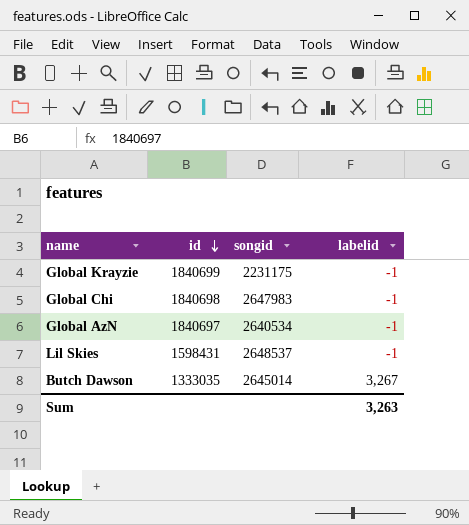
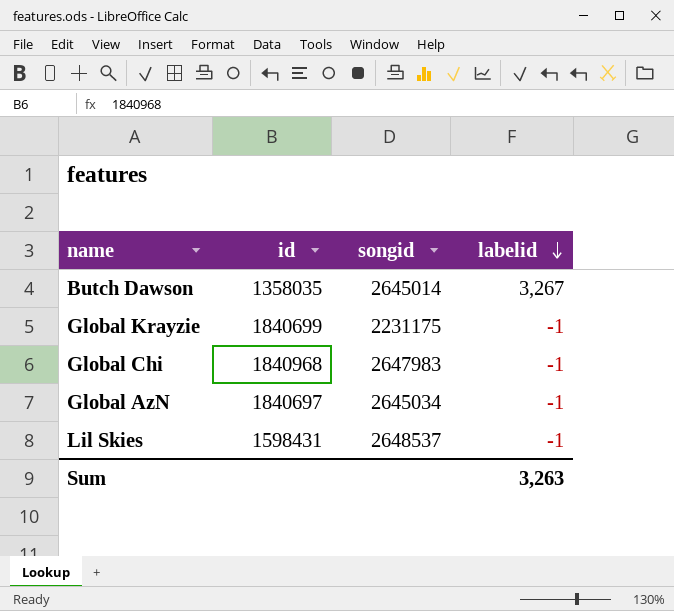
row order: id descending -> labelid descending
Butch Dawson | id: 1333035 -> 1358035
Global Chi | id: 1840698 -> 1840968
Global AzN | songid: 2640534 -> 2645034

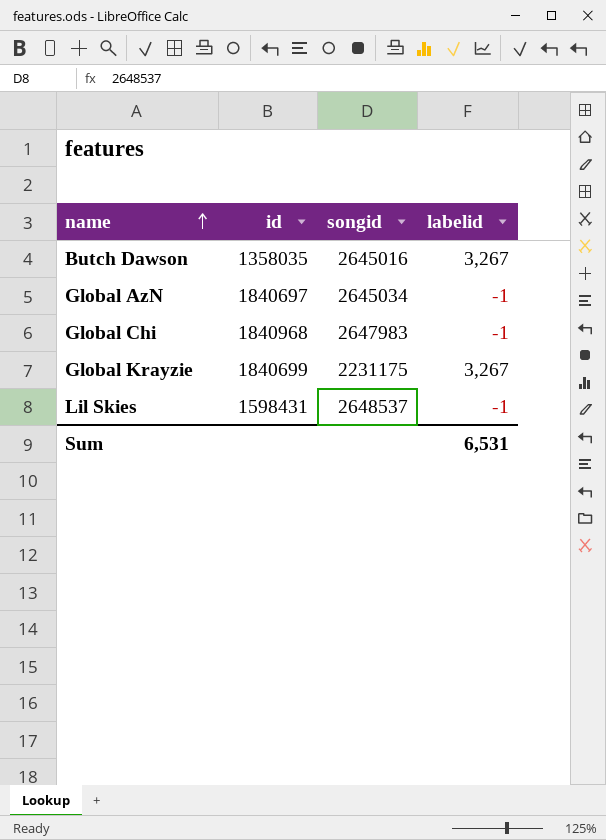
row order: labelid descending -> name ascending
Butch Dawson | songid: 2645014 -> 2645016
Global Krayzie | labelid: -1 -> 3,267
Sum | labelid: 3,263 -> 6,531

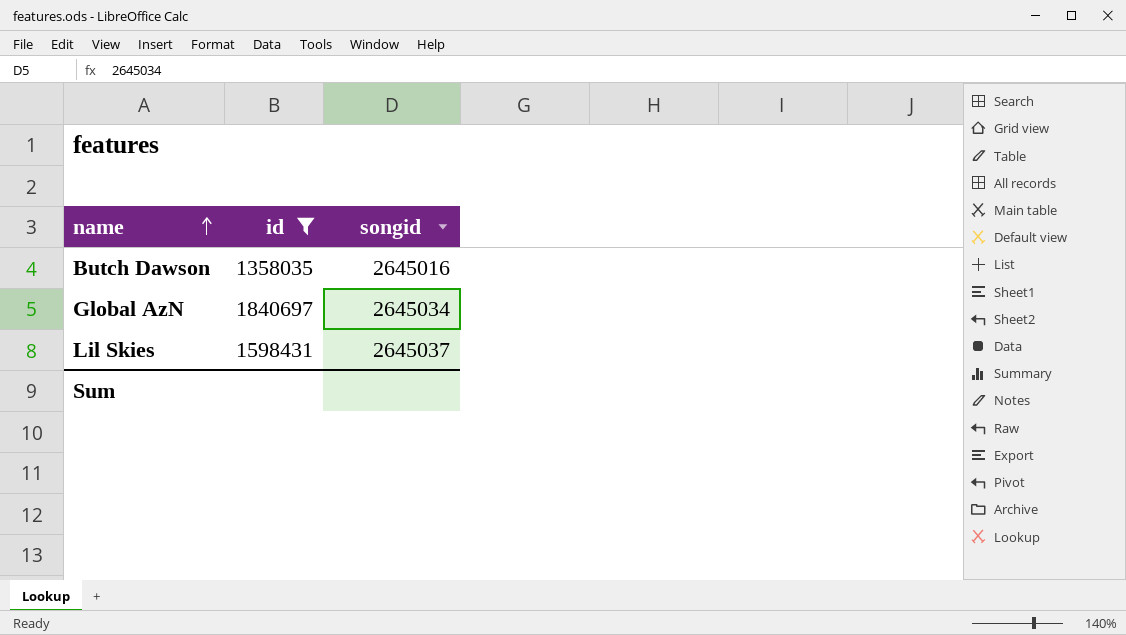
filter: none -> id <= 1840697
column labelid | position: 4 -> none
Lil Skies | songid: 2648537 -> 2645037

